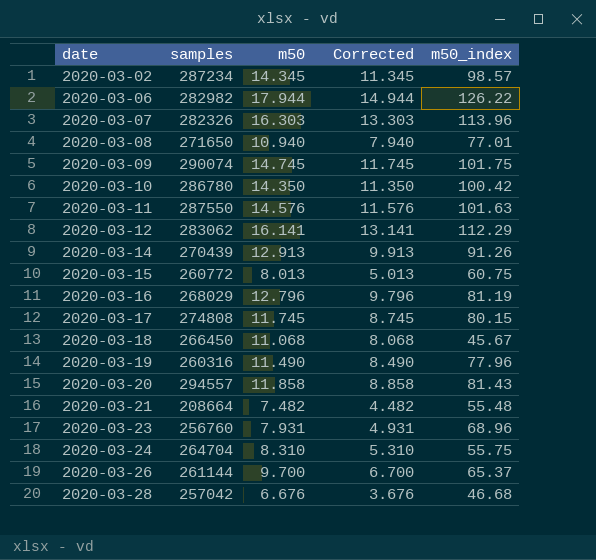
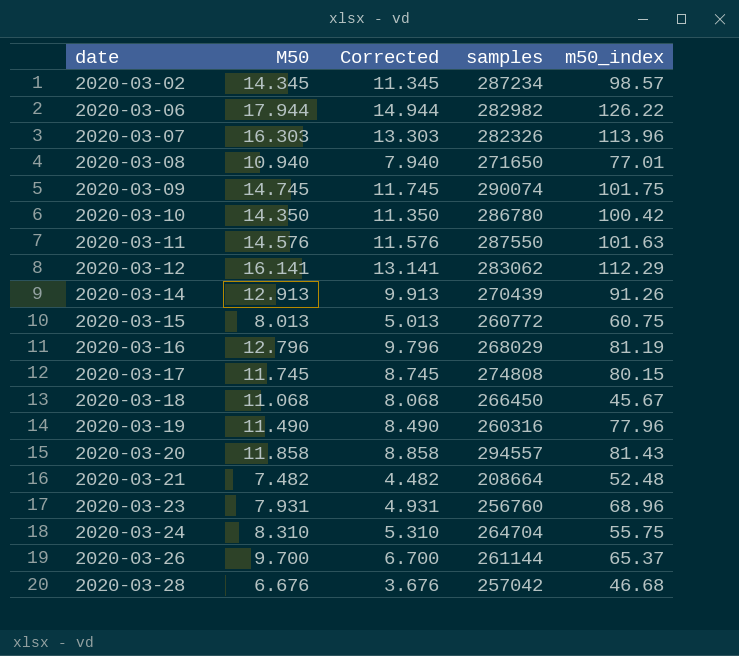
column name: m50 -> M50
column samples | position: 2 -> 4
2020-03-21 | m50_index: 55.48 -> 52.48

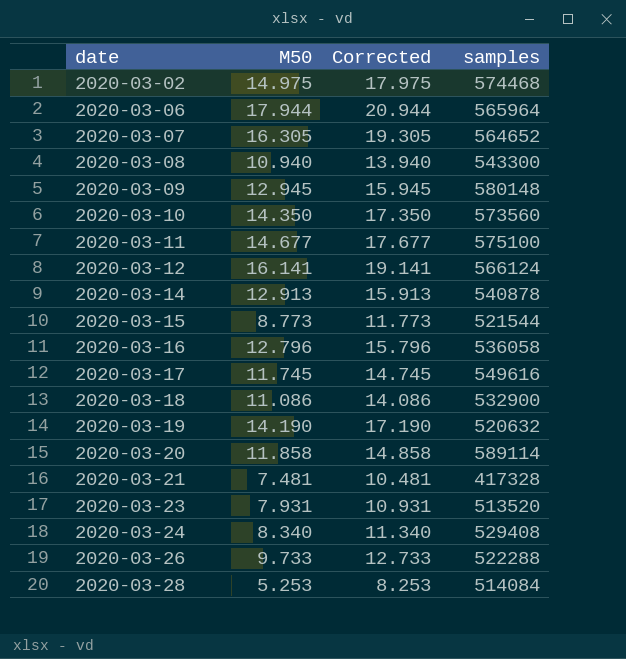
column m50_index | position: 5 -> none
column Corrected | formula: [M50] - 3 -> [M50] + 3
2020-03-02 | M50: 14.345 -> 14.975
2020-03-02 | samples: 287234 -> 574468
2020-03-06 | samples: 282982 -> 565964
2020-03-07 | M50: 16.303 -> 16.305
2020-03-07 | samples: 282326 -> 564652
2020-03-08 | samples: 271650 -> 543300
2020-03-09 | M50: 14.745 -> 12.945
2020-03-09 | samples: 290074 -> 580148
2020-03-10 | samples: 286780 -> 573560
2020-03-11 | M50: 14.576 -> 14.677
2020-03-11 | samples: 287550 -> 575100
2020-03-12 | samples: 283062 -> 566124
2020-03-14 | samples: 270439 -> 540878
2020-03-15 | M50: 8.013 -> 8.773
2020-03-15 | samples: 260772 -> 521544
2020-03-16 | samples: 268029 -> 536058
2020-03-17 | samples: 274808 -> 549616
2020-03-18 | M50: 11.068 -> 11.086
2020-03-18 | samples: 266450 -> 532900
2020-03-19 | M50: 11.490 -> 14.190
2020-03-19 | samples: 260316 -> 520632
2020-03-20 | samples: 294557 -> 589114
2020-03-21 | M50: 7.482 -> 7.481
2020-03-21 | samples: 208664 -> 417328
2020-03-23 | samples: 256760 -> 513520
2020-03-24 | M50: 8.310 -> 8.340
2020-03-24 | samples: 264704 -> 529408
2020-03-26 | M50: 9.700 -> 9.733
2020-03-26 | samples: 261144 -> 522288
2020-03-28 | M50: 6.676 -> 5.253
2020-03-28 | samples: 257042 -> 514084

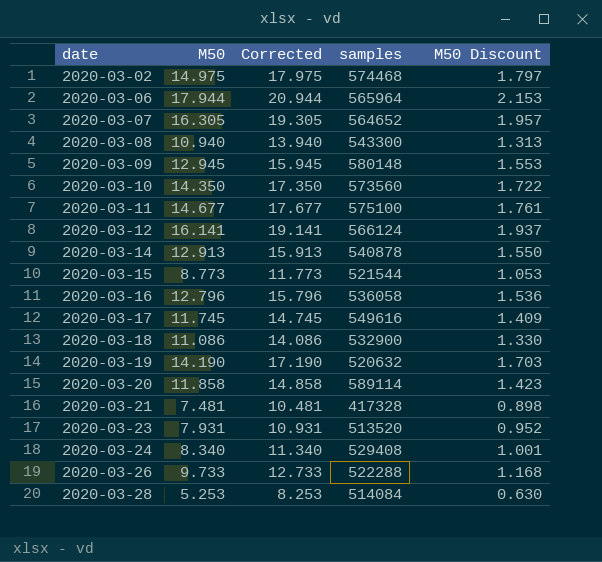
column M50 Discount | formula: none -> [M50] * 0.12

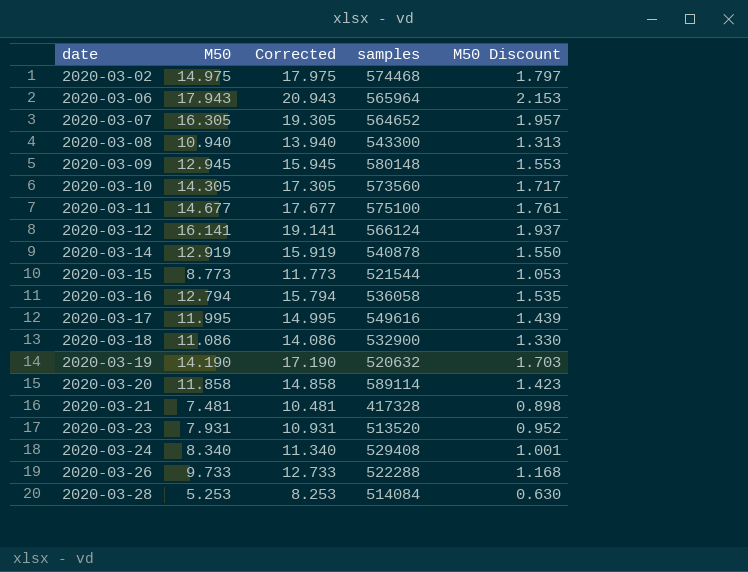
2020-03-06 | M50: 17.944 -> 17.943
2020-03-06 | Corrected: 20.944 -> 20.943
2020-03-10 | M50: 14.350 -> 14.305
2020-03-10 | Corrected: 17.350 -> 17.305
2020-03-10 | M50 Discount: 1.722 -> 1.717
2020-03-14 | M50: 12.913 -> 12.919
2020-03-14 | Corrected: 15.913 -> 15.919
2020-03-16 | M50: 12.796 -> 12.794
2020-03-16 | Corrected: 15.796 -> 15.794
2020-03-16 | M50 Discount: 1.536 -> 1.535
2020-03-17 | M50: 11.745 -> 11.995
2020-03-17 | Corrected: 14.745 -> 14.995
2020-03-17 | M50 Discount: 1.409 -> 1.439

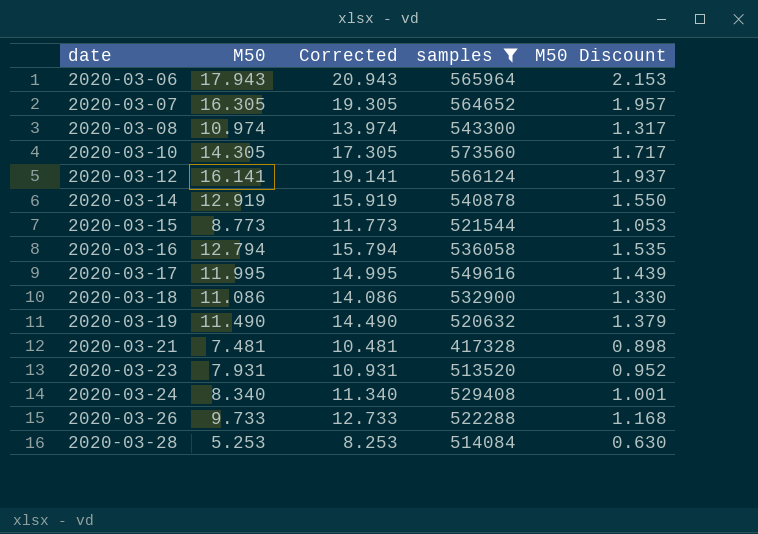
filter: none -> samples <= 573560
2020-03-08 | M50: 10.940 -> 10.974
2020-03-08 | Corrected: 13.940 -> 13.974
2020-03-08 | M50 Discount: 1.313 -> 1.317
2020-03-19 | M50: 14.190 -> 11.490
2020-03-19 | Corrected: 17.190 -> 14.490
2020-03-19 | M50 Discount: 1.703 -> 1.379

